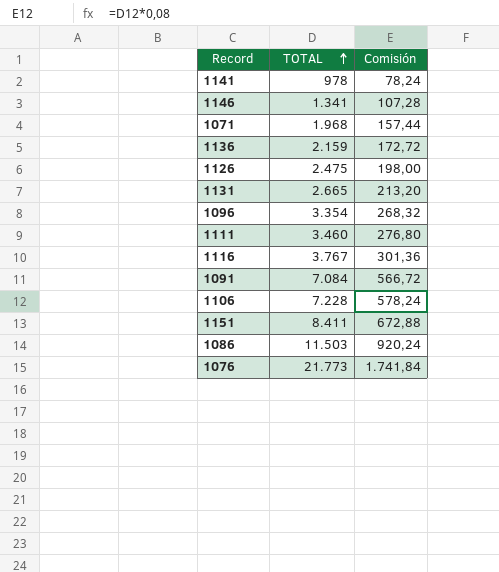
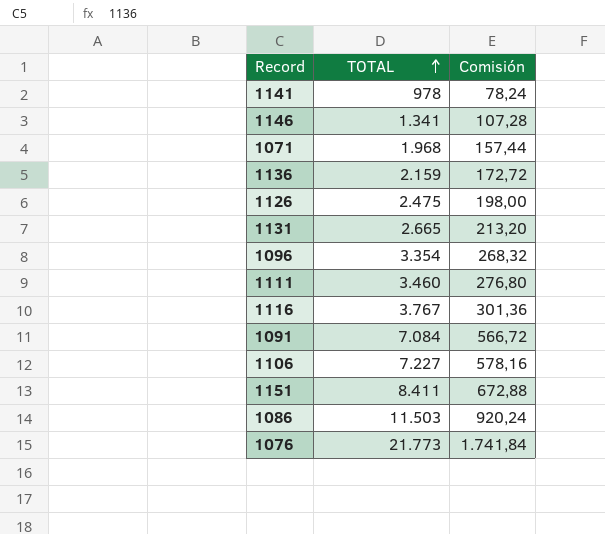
1106 | TOTAL: 7.228 -> 7.227
1106 | Comisión: 578,24 -> 578,16

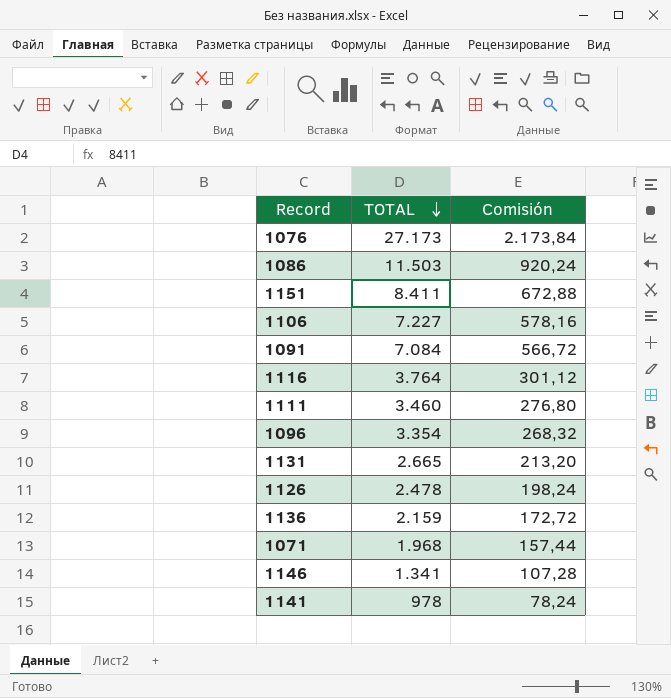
row order: TOTAL ascending -> TOTAL descending
1076 | TOTAL: 21.773 -> 27.173
1076 | Comisión: 1.741,84 -> 2.173,84
1116 | TOTAL: 3.767 -> 3.764
1116 | Comisión: 301,36 -> 301,12
1126 | TOTAL: 2.475 -> 2.478
1126 | Comisión: 198,00 -> 198,24

